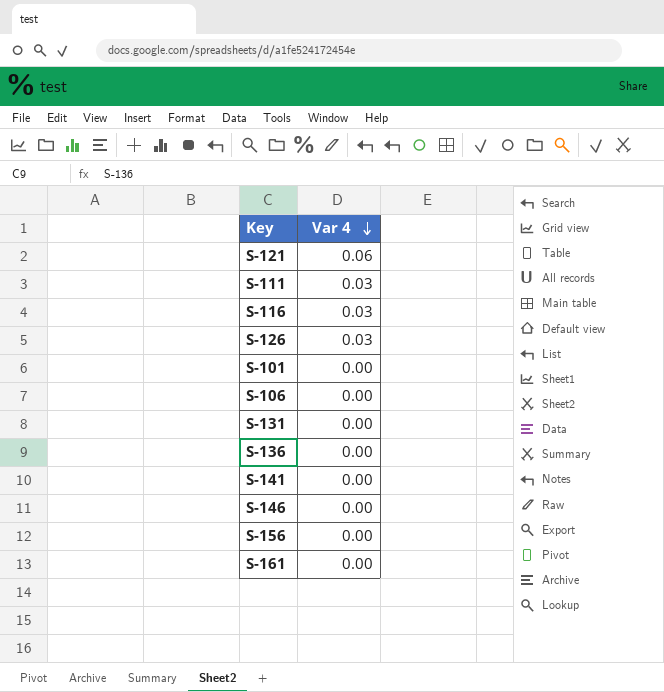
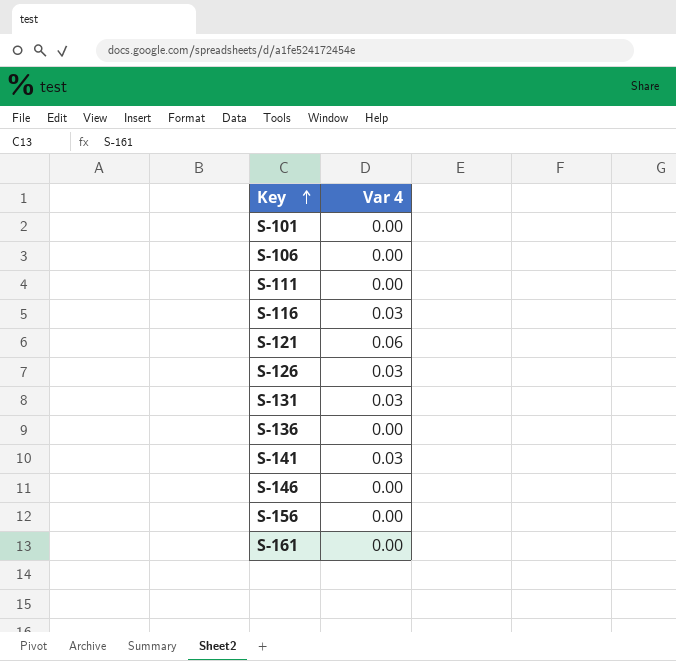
row order: Var 4 descending -> Key ascending
S-111 | Var 4: 0.03 -> 0.00
S-131 | Var 4: 0.00 -> 0.03
S-141 | Var 4: 0.00 -> 0.03

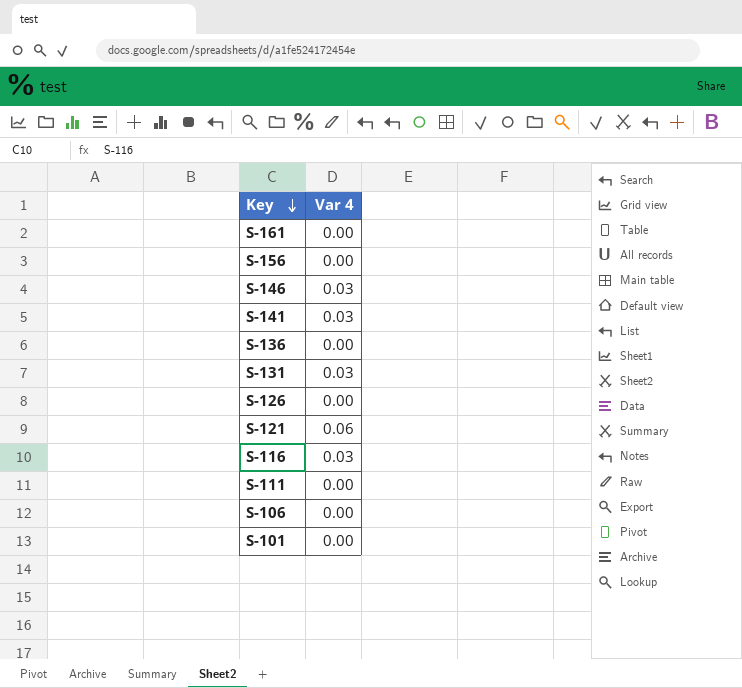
row order: Key ascending -> Key descending
S-146 | Var 4: 0.00 -> 0.03
S-126 | Var 4: 0.03 -> 0.00

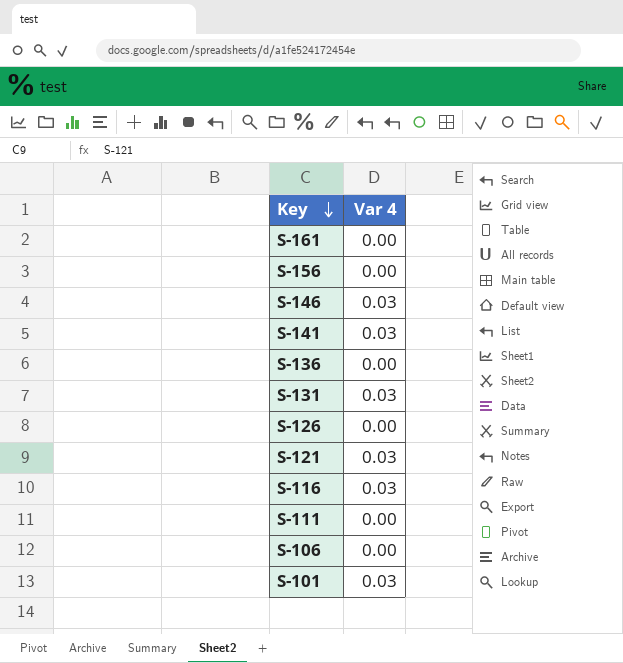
S-121 | Var 4: 0.06 -> 0.03
S-101 | Var 4: 0.00 -> 0.03

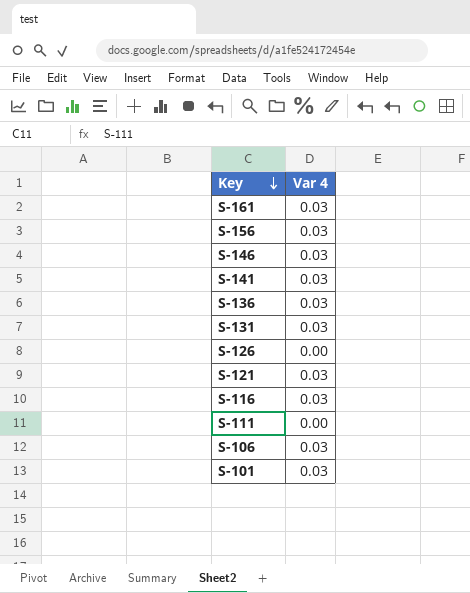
S-161 | Var 4: 0.00 -> 0.03
S-156 | Var 4: 0.00 -> 0.03
S-136 | Var 4: 0.00 -> 0.03
S-106 | Var 4: 0.00 -> 0.03

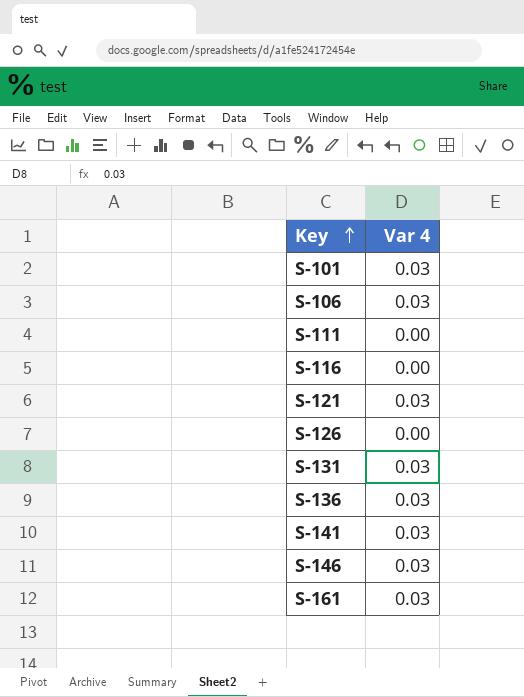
row order: Key descending -> Key ascending
row S-156: 0.03 -> none
S-116 | Var 4: 0.03 -> 0.00

